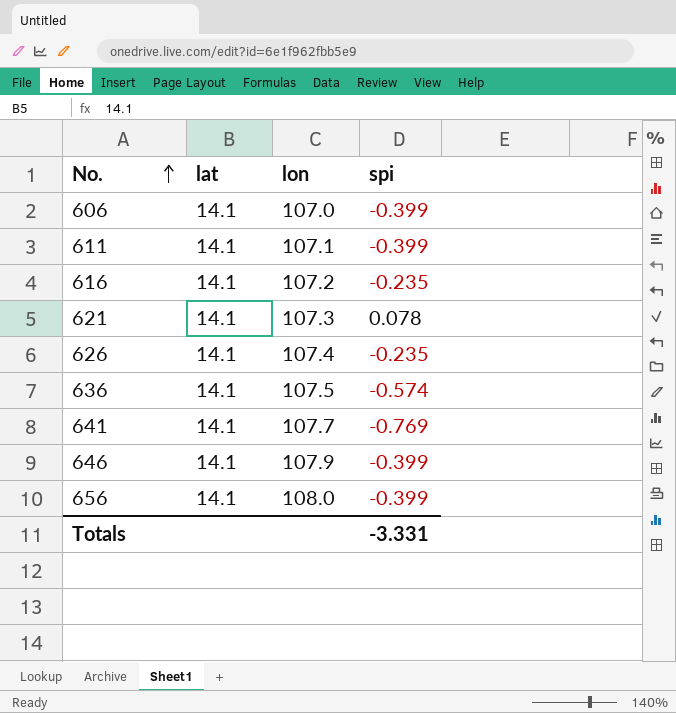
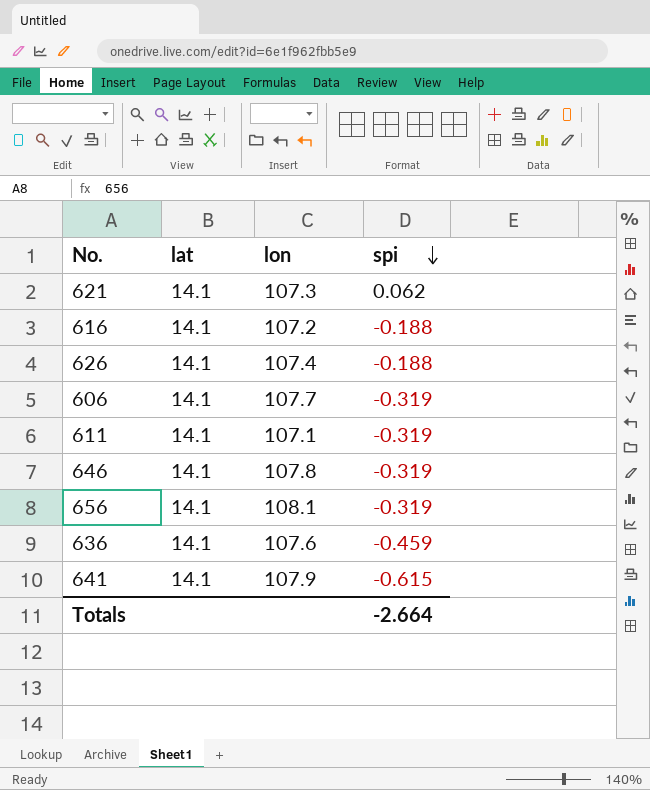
row order: No. ascending -> spi descending
621 | spi: 0.078 -> 0.062
616 | spi: -0.235 -> -0.188
626 | spi: -0.235 -> -0.188
606 | lon: 107.0 -> 107.7
606 | spi: -0.399 -> -0.319
611 | spi: -0.399 -> -0.319
646 | lon: 107.9 -> 107.8
646 | spi: -0.399 -> -0.319
656 | lon: 108.0 -> 108.1
656 | spi: -0.399 -> -0.319
636 | lon: 107.5 -> 107.6
636 | spi: -0.574 -> -0.459
641 | lon: 107.7 -> 107.9
641 | spi: -0.769 -> -0.615
Totals | spi: -3.331 -> -2.664

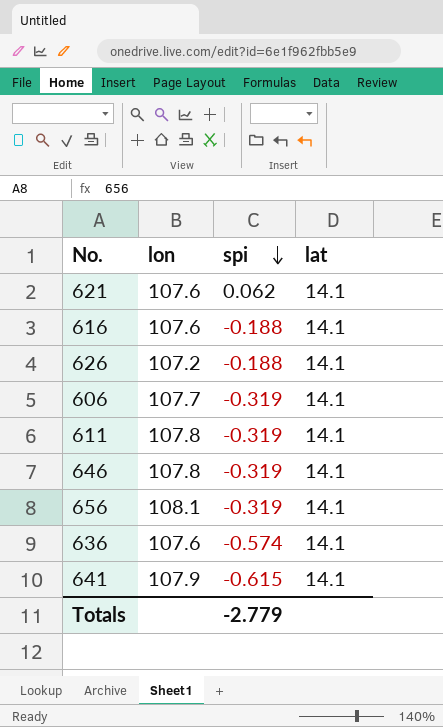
column lat | position: 2 -> 4
621 | lon: 107.3 -> 107.6
616 | lon: 107.2 -> 107.6
626 | lon: 107.4 -> 107.2
611 | lon: 107.1 -> 107.8
636 | spi: -0.459 -> -0.574
Totals | spi: -2.664 -> -2.779

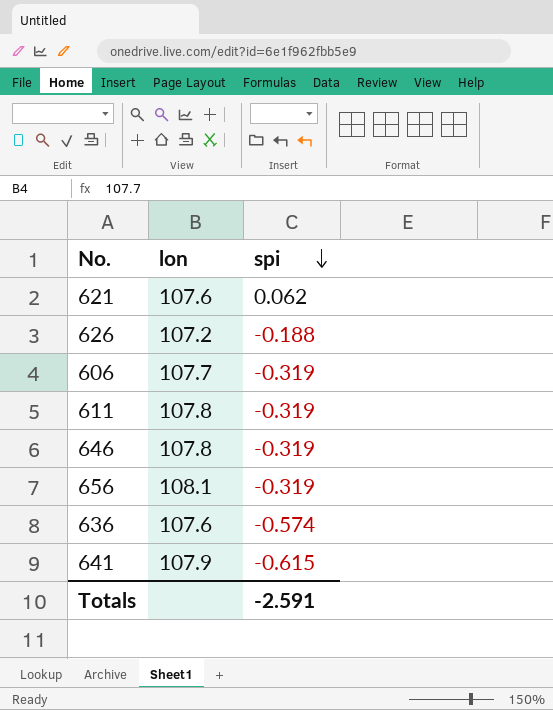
column lat | position: 4 -> none
row 616: 107.6 | -0.188 | 14.1 -> none
Totals | spi: -2.779 -> -2.591

